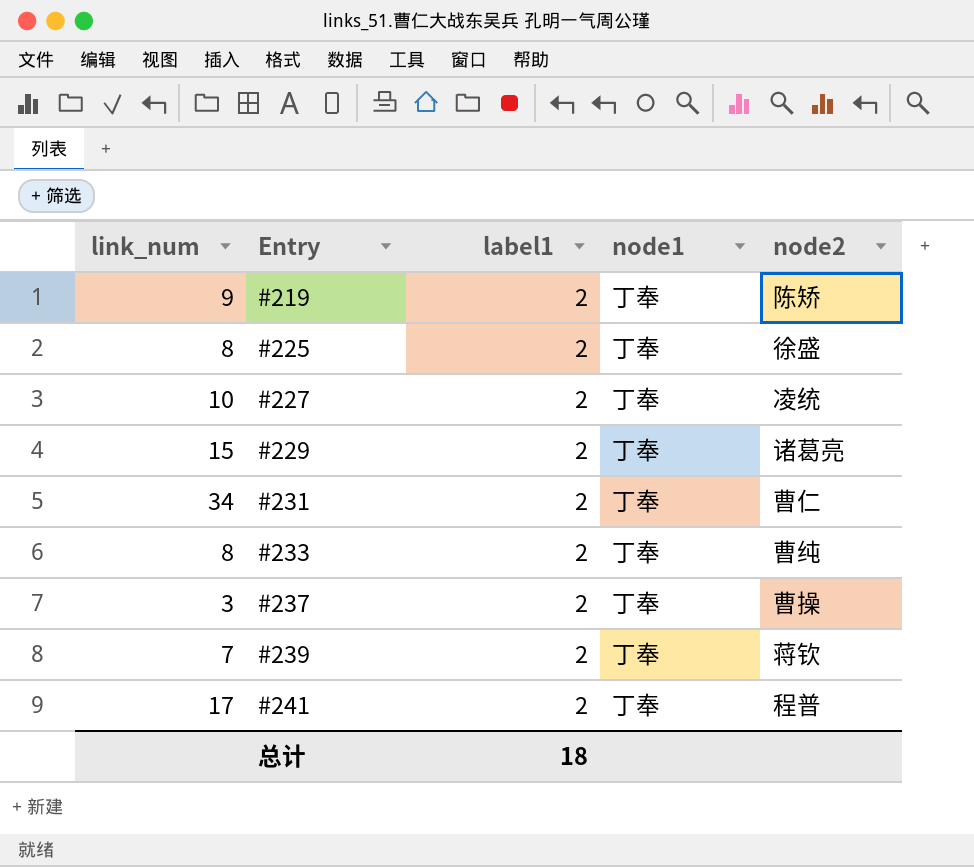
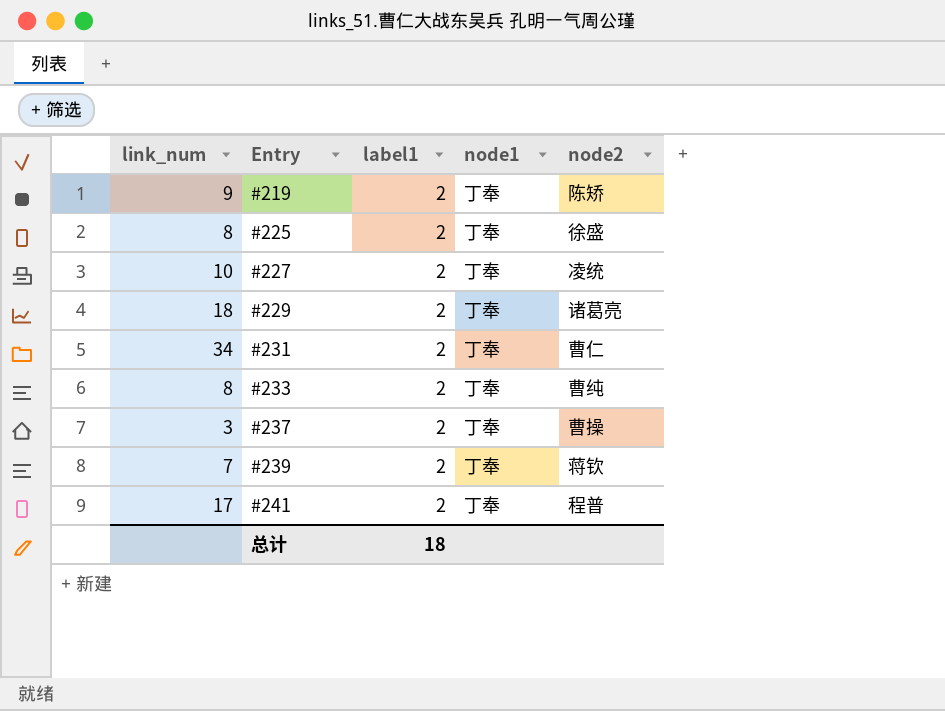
#229 | link_num: 15 -> 18

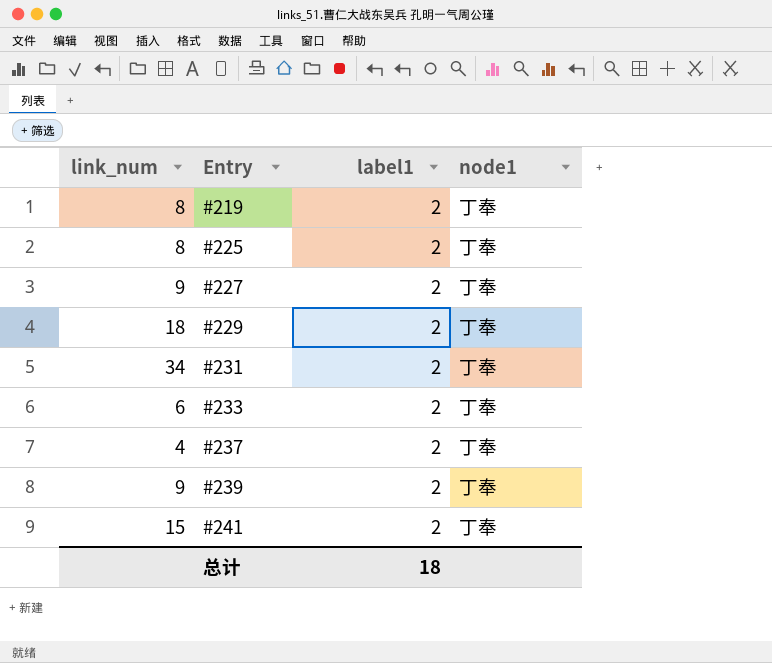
column node2 | position: 5 -> none
#219 | link_num: 9 -> 8
#227 | link_num: 10 -> 9
#233 | link_num: 8 -> 6
#237 | link_num: 3 -> 4
#239 | link_num: 7 -> 9
#241 | link_num: 17 -> 15

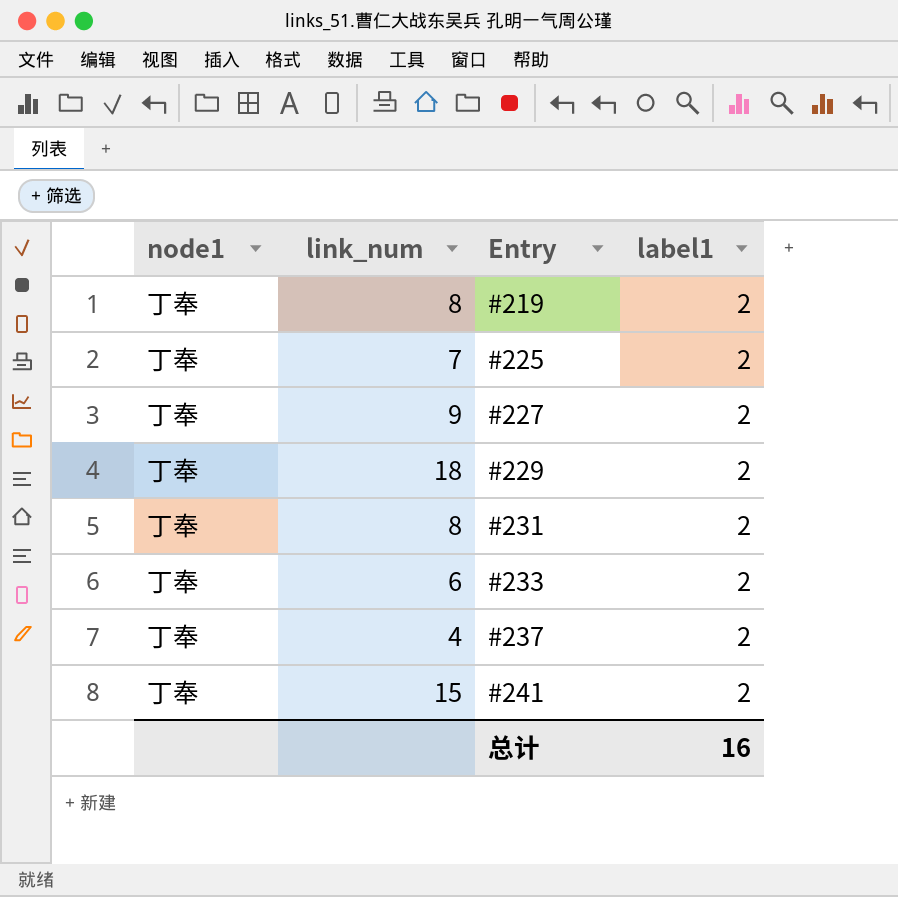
column node1 | position: 4 -> 1
row #239: 9 | 2 | 丁奉 -> none
#225 | link_num: 8 -> 7
#231 | link_num: 34 -> 8
总计 | label1: 18 -> 16

